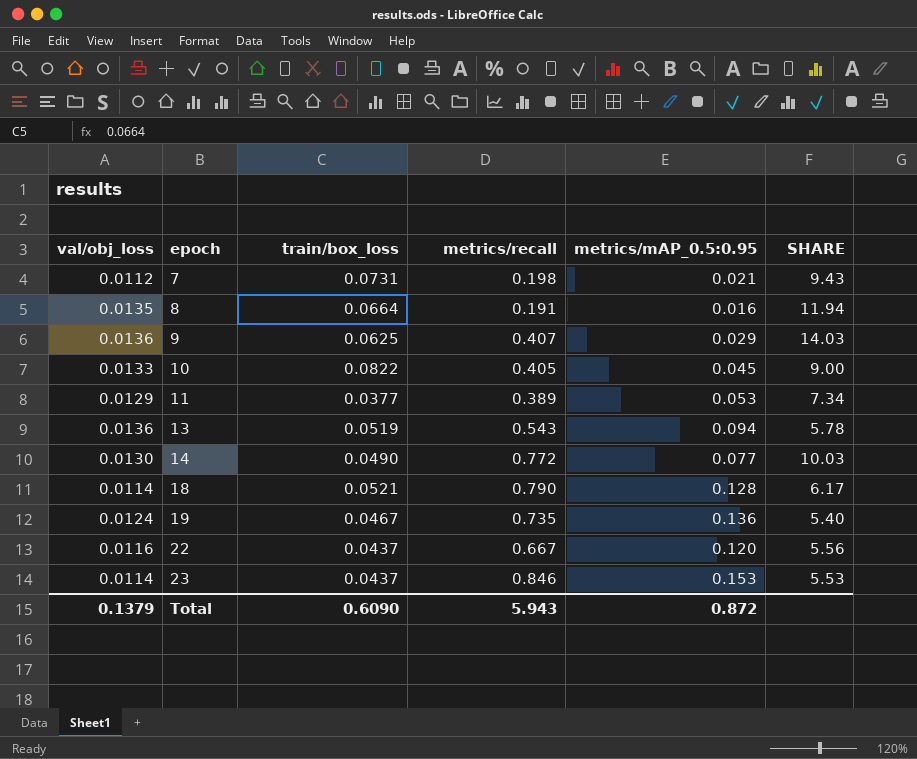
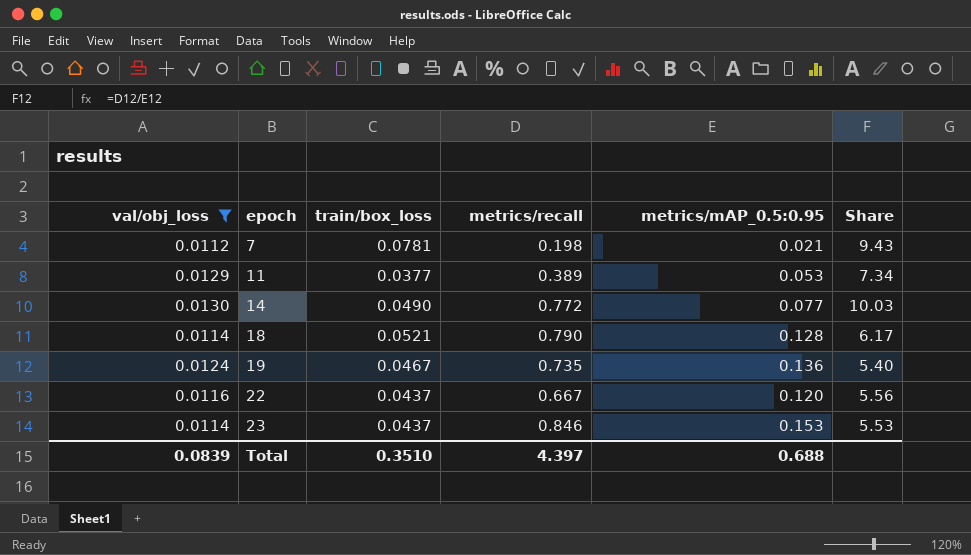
filter: none -> val/obj_loss <= 0.0130
column name: SHARE -> Share
7 | train/box_loss: 0.0731 -> 0.0781
Total | val/obj_loss: 0.1379 -> 0.0839
Total | train/box_loss: 0.6090 -> 0.3510
Total | metrics/recall: 5.943 -> 4.397
Total | metrics/mAP_0.5:0.95: 0.872 -> 0.688

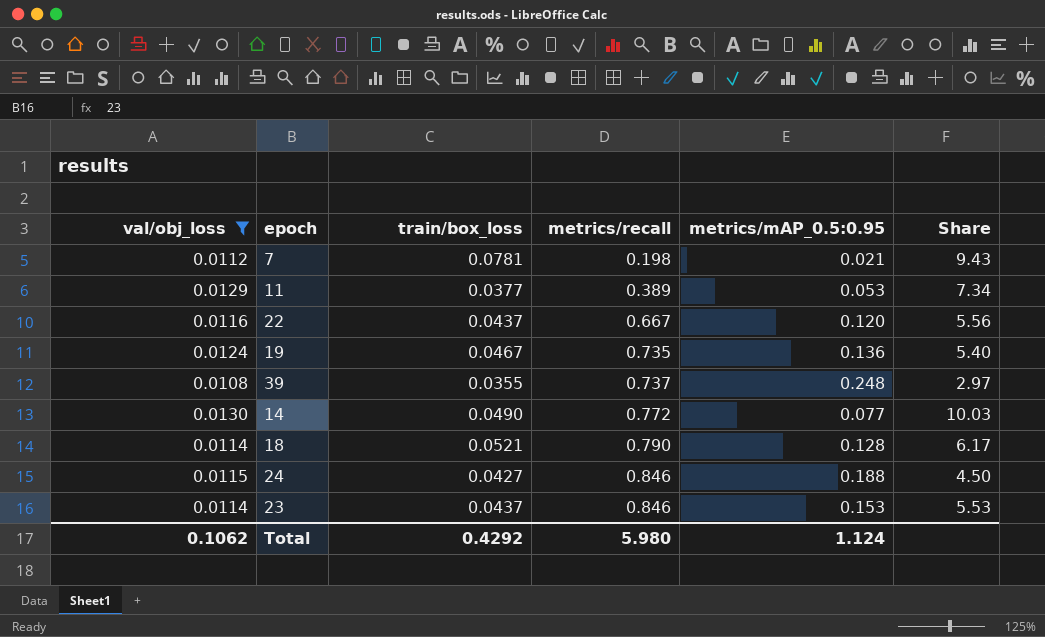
row order: epoch ascending -> metrics/recall ascending
row 39: none -> 0.0108 | 0.0355 | 0.737 | 0.248 | 2.97
row 24: none -> 0.0115 | 0.0427 | 0.846 | 0.188 | 4.50
Total | val/obj_loss: 0.0839 -> 0.1062
Total | train/box_loss: 0.3510 -> 0.4292
Total | metrics/recall: 4.397 -> 5.980
Total | metrics/mAP_0.5:0.95: 0.688 -> 1.124

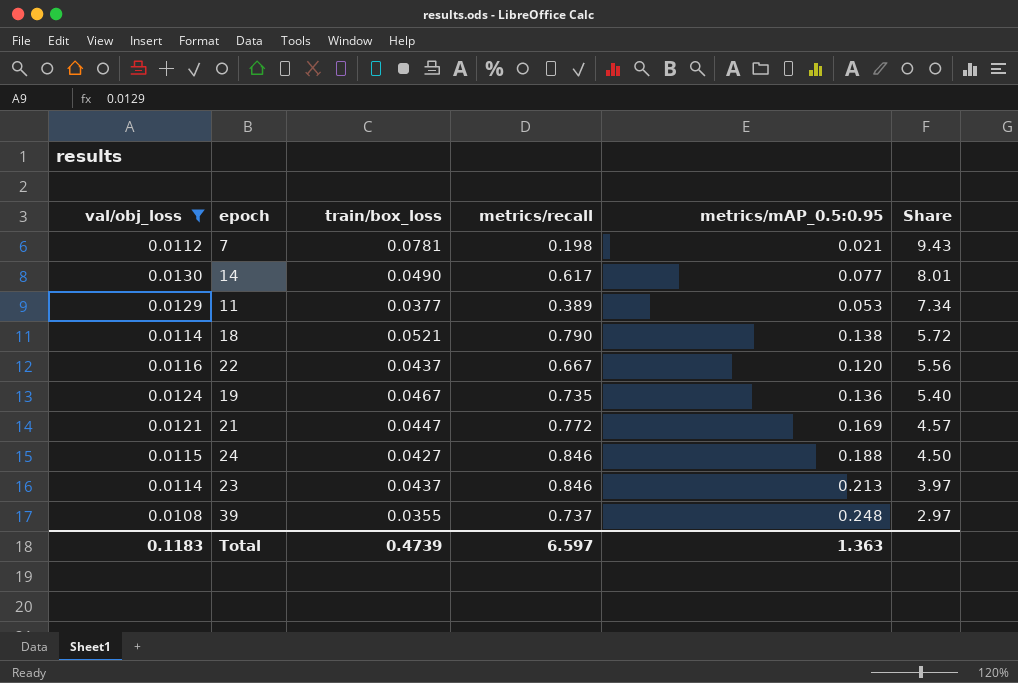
row order: metrics/recall ascending -> Share descending
14 | metrics/recall: 0.772 -> 0.617
14 | Share: 10.03 -> 8.01
18 | metrics/mAP_0.5:0.95: 0.128 -> 0.138
18 | Share: 6.17 -> 5.72
row 21: none -> 0.0121 | 0.0447 | 0.772 | 0.169 | 4.57
23 | metrics/mAP_0.5:0.95: 0.153 -> 0.213
23 | Share: 5.53 -> 3.97
Total | val/obj_loss: 0.1062 -> 0.1183
Total | train/box_loss: 0.4292 -> 0.4739
Total | metrics/recall: 5.980 -> 6.597
Total | metrics/mAP_0.5:0.95: 1.124 -> 1.363

